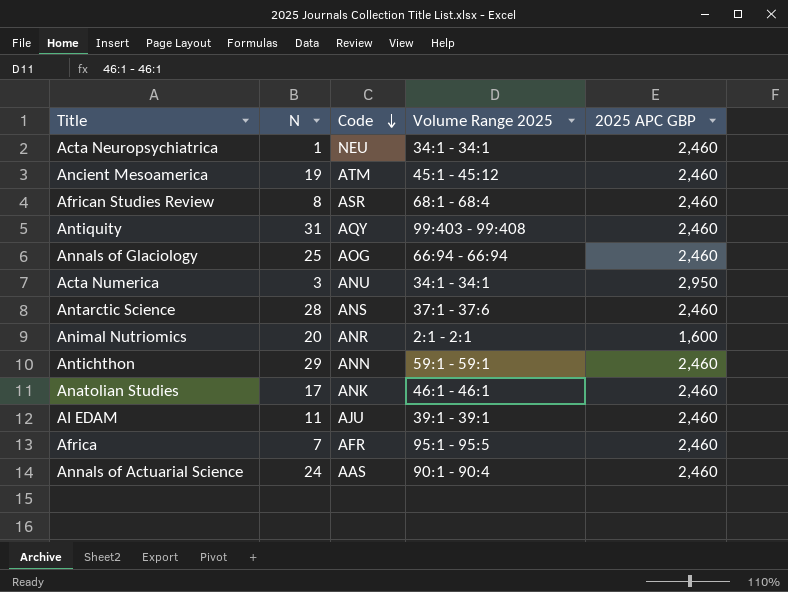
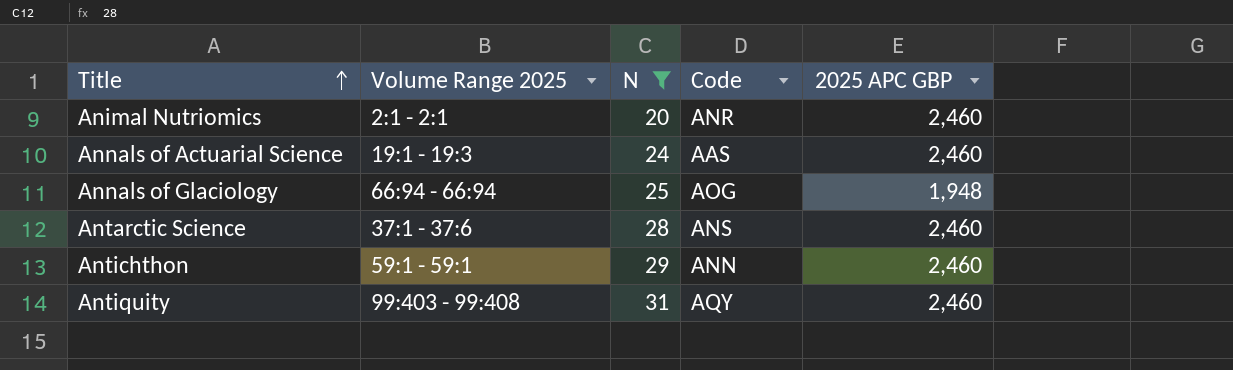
filter: none -> N >= 20
row order: Code descending -> Title ascending
column Volume Range 2025 | position: 4 -> 2
Animal Nutriomics | 2025 APC GBP: 1,600 -> 2,460
Annals of Actuarial Science | Volume Range 2025: 90:1 - 90:4 -> 19:1 - 19:3
Annals of Glaciology | 2025 APC GBP: 2,460 -> 1,948

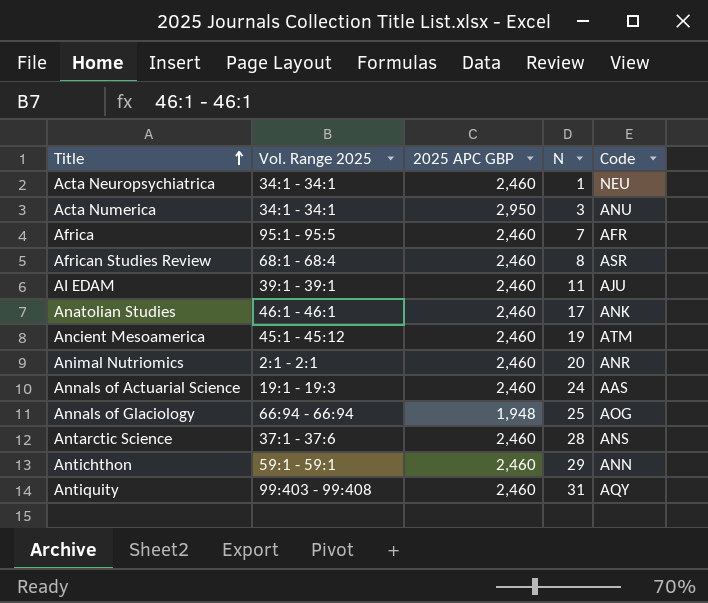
filter: N >= 20 -> none
column name: Volume Range 2025 -> Vol. Range 2025
column 2025 APC GBP | position: 5 -> 3

